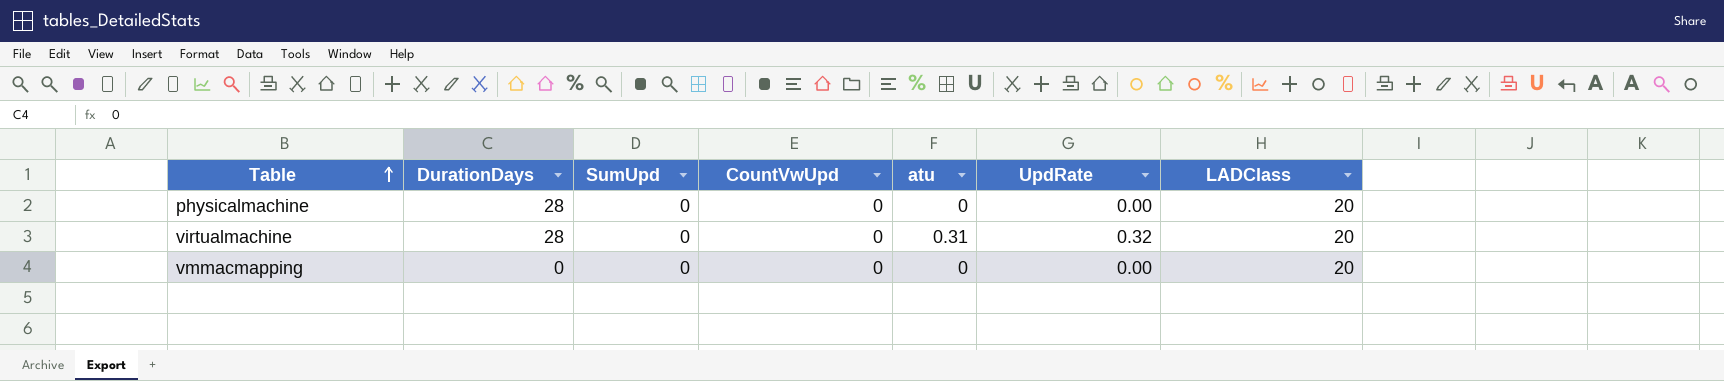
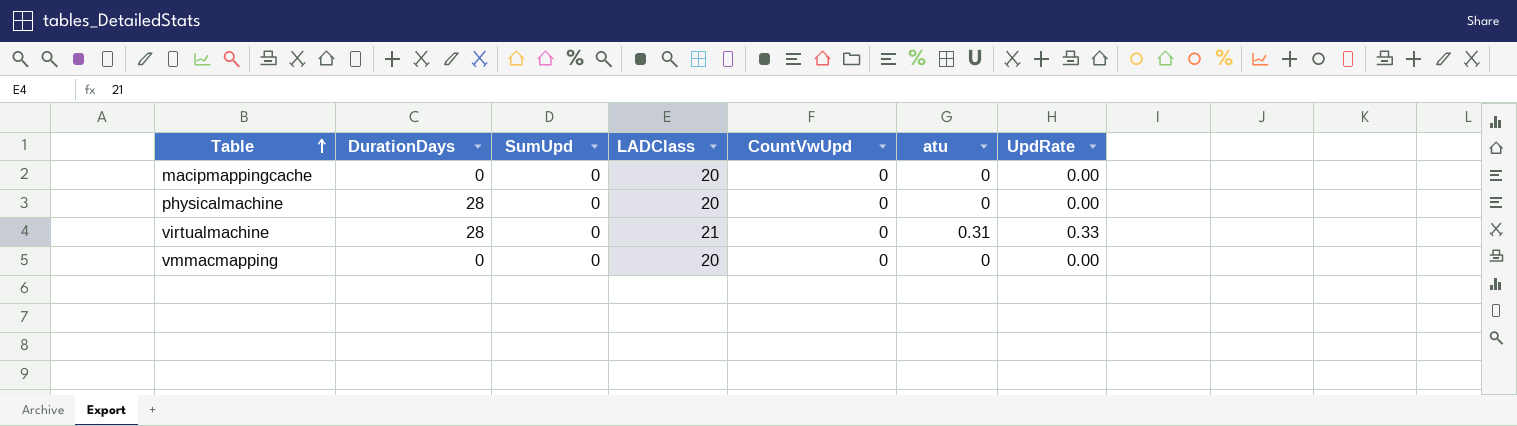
column LADClass | position: 7 -> 4
row macipmappingcache: none -> 0 | 0 | 20 | 0 | 0 | 0.00
virtualmachine | LADClass: 20 -> 21
virtualmachine | UpdRate: 0.32 -> 0.33

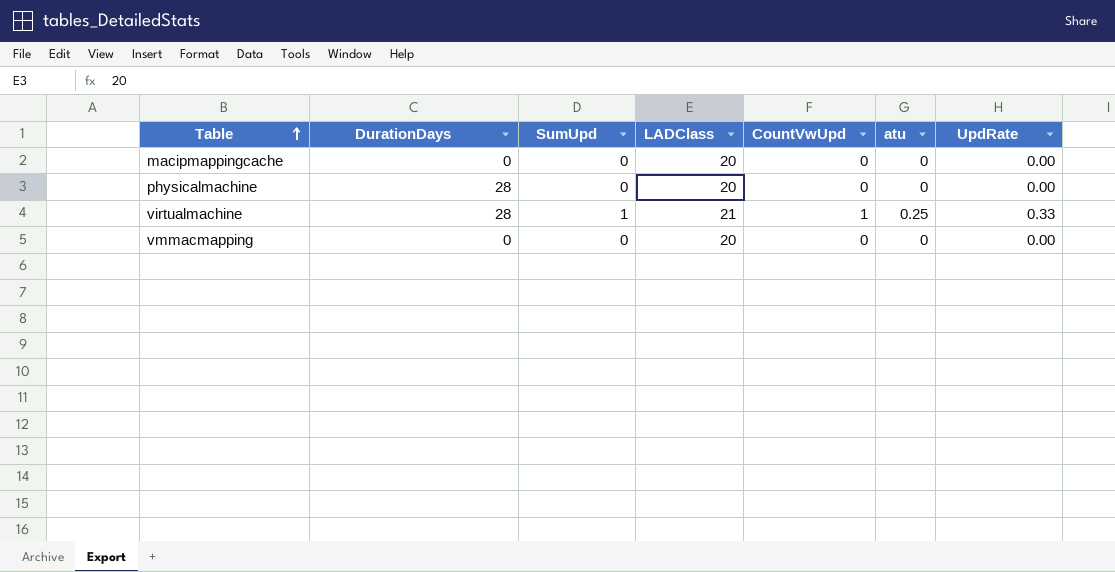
virtualmachine | SumUpd: 0 -> 1
virtualmachine | CountVwUpd: 0 -> 1
virtualmachine | atu: 0.31 -> 0.25

